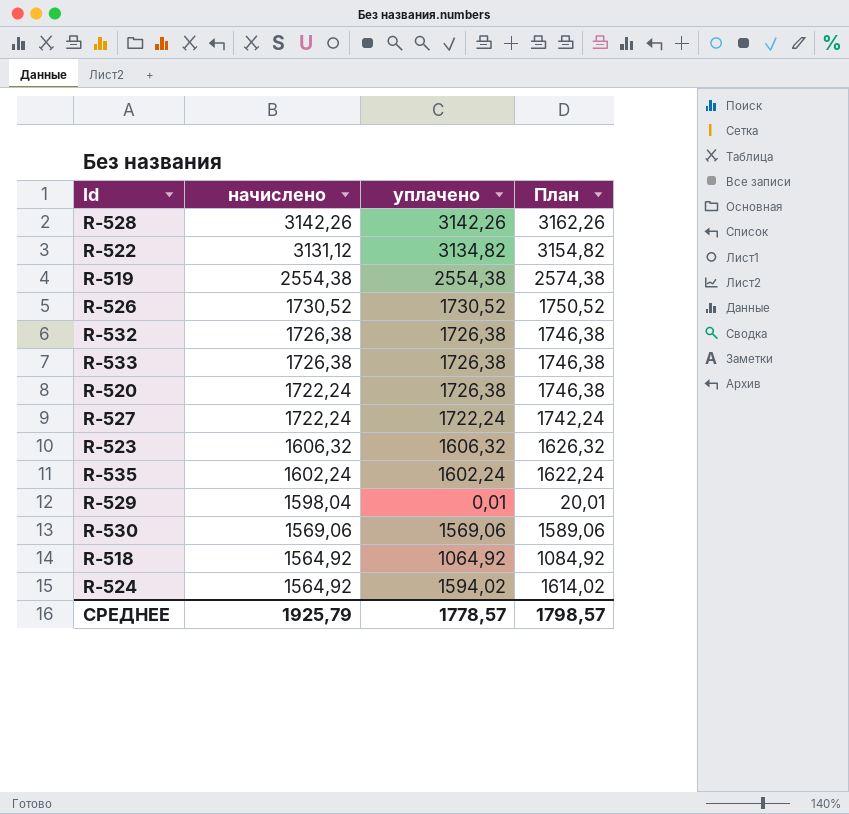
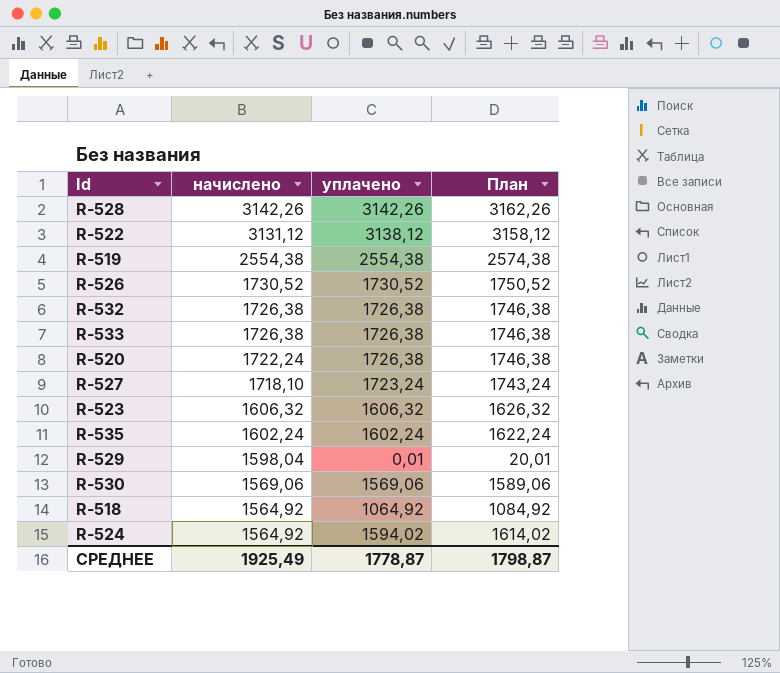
R-522 | уплачено: 3134,82 -> 3138,12
R-522 | План: 3154,82 -> 3158,12
R-527 | начислено: 1722,24 -> 1718,10
R-527 | уплачено: 1722,24 -> 1723,24
R-527 | План: 1742,24 -> 1743,24
СРЕДНЕЕ | начислено: 1925,79 -> 1925,49
СРЕДНЕЕ | уплачено: 1778,57 -> 1778,87
СРЕДНЕЕ | План: 1798,57 -> 1798,87

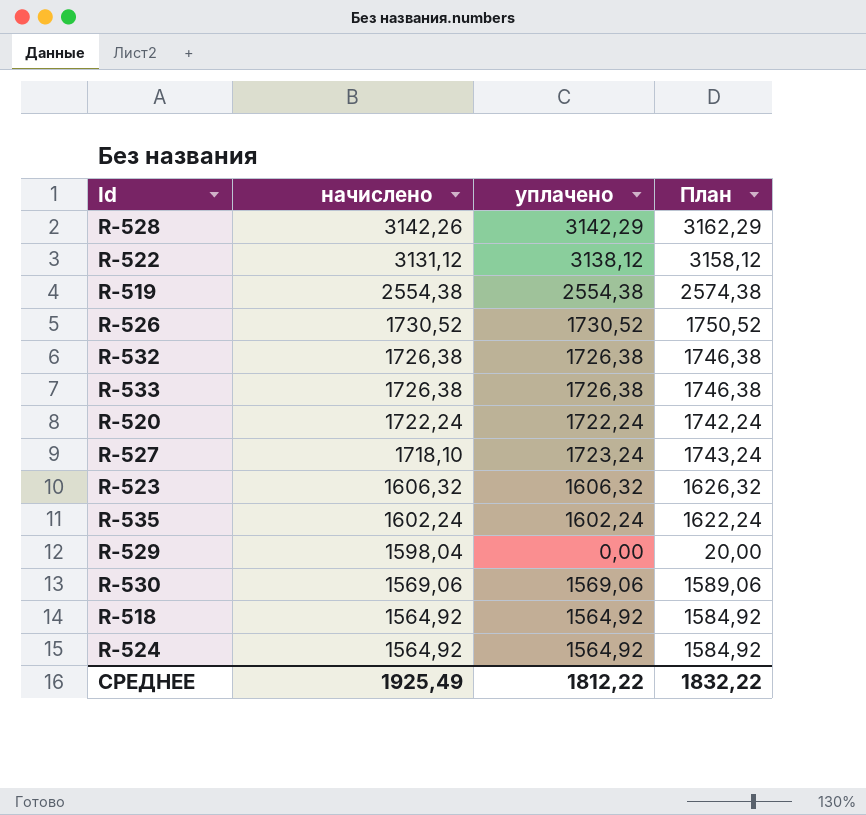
R-528 | уплачено: 3142,26 -> 3142,29
R-528 | План: 3162,26 -> 3162,29
R-520 | уплачено: 1726,38 -> 1722,24
R-520 | План: 1746,38 -> 1742,24
R-529 | уплачено: 0,01 -> 0,00
R-529 | План: 20,01 -> 20,00
R-518 | уплачено: 1064,92 -> 1564,92
R-518 | План: 1084,92 -> 1584,92
R-524 | уплачено: 1594,02 -> 1564,92
R-524 | План: 1614,02 -> 1584,92
СРЕДНЕЕ | уплачено: 1778,87 -> 1812,22
СРЕДНЕЕ | План: 1798,87 -> 1832,22

